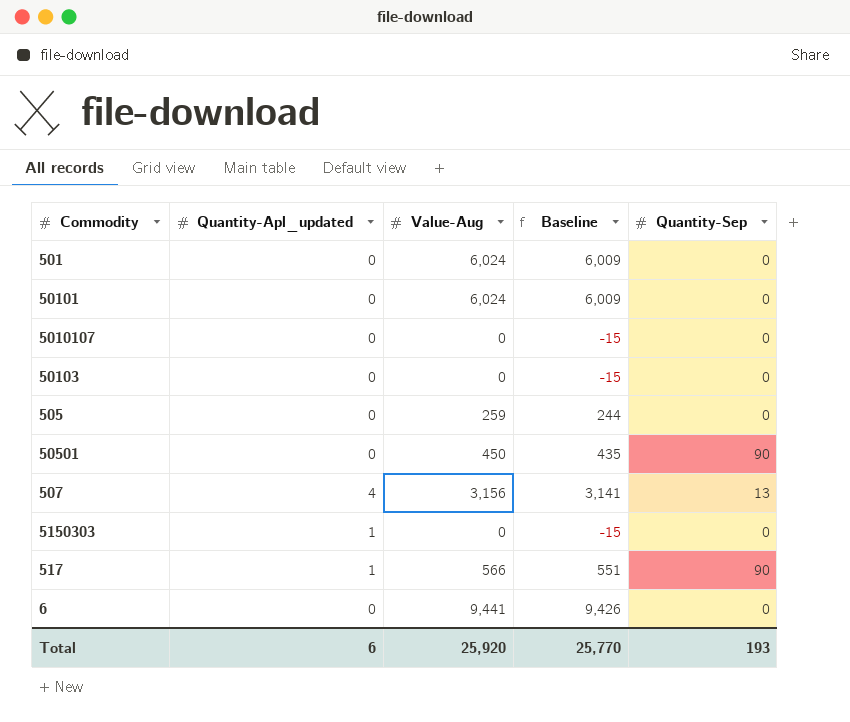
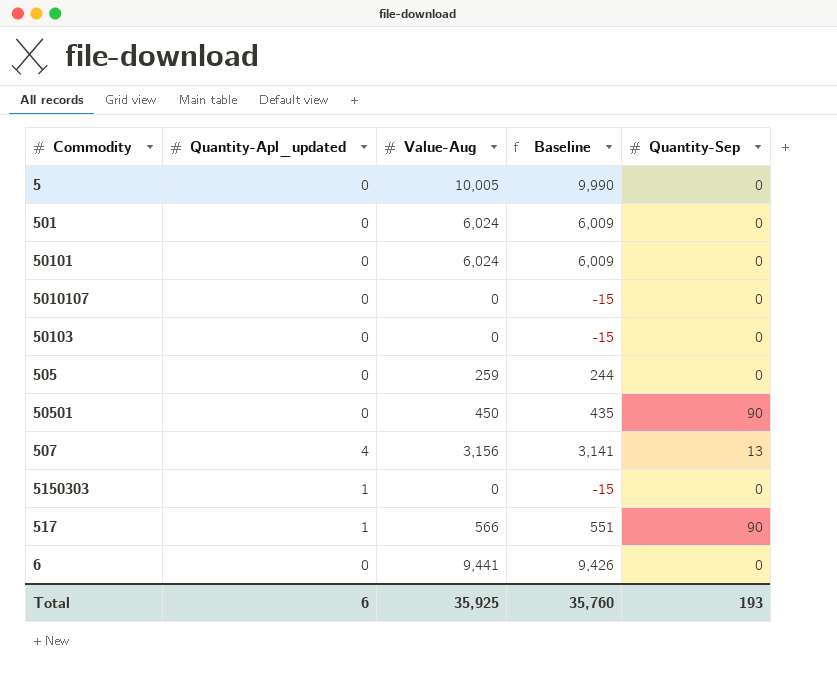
row 5: none -> 0 | 10,005 | 9,990 | 0
Total | Value-Aug: 25,920 -> 35,925
Total | Baseline: 25,770 -> 35,760

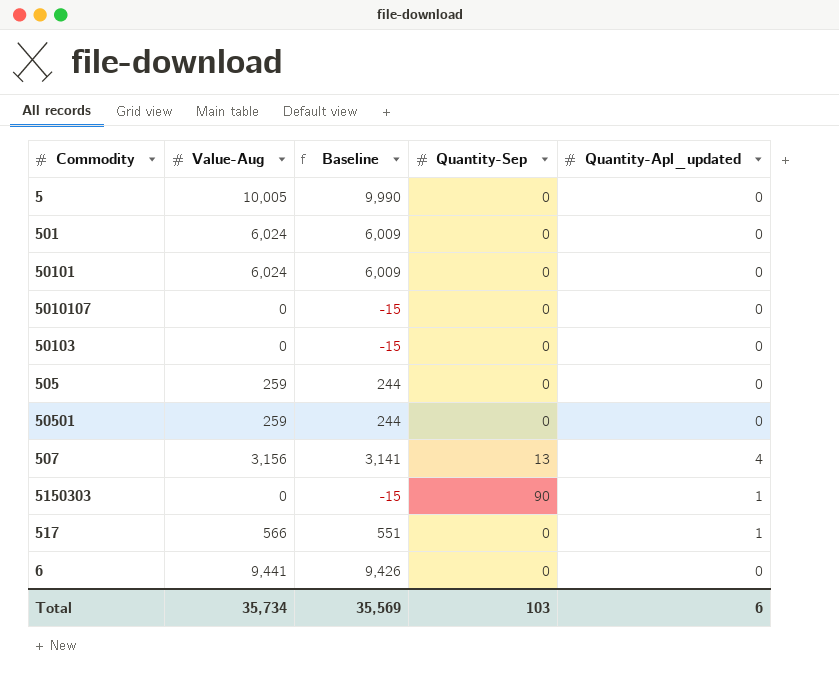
column Quantity-Apl_updated | position: 2 -> 5
50501 | Value-Aug: 450 -> 259
50501 | Baseline: 435 -> 244
50501 | Quantity-Sep: 90 -> 0
5150303 | Quantity-Sep: 0 -> 90
517 | Quantity-Sep: 90 -> 0
Total | Value-Aug: 35,925 -> 35,734
Total | Baseline: 35,760 -> 35,569
Total | Quantity-Sep: 193 -> 103

